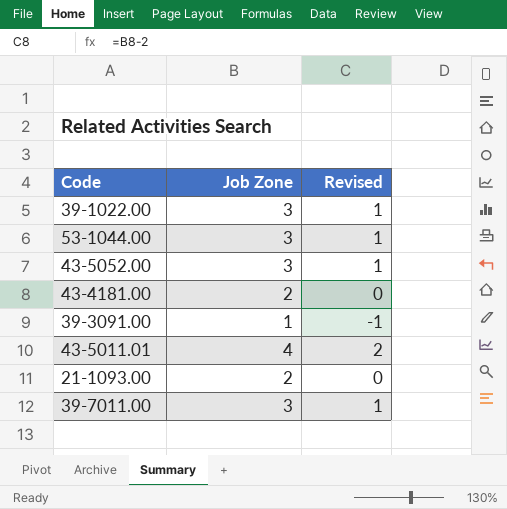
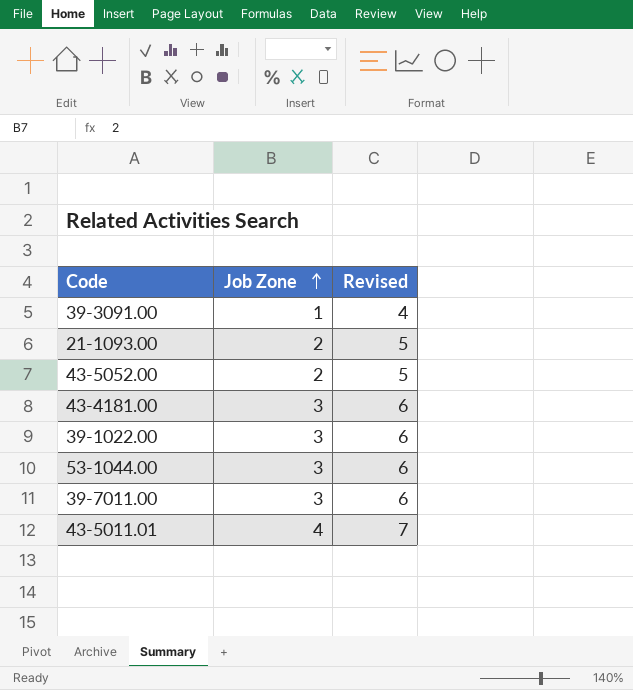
row order: none -> Job Zone ascending
column Revised | formula: [Job Zone] - 2 -> [Job Zone] + 3
43-5052.00 | Job Zone: 3 -> 2
43-4181.00 | Job Zone: 2 -> 3

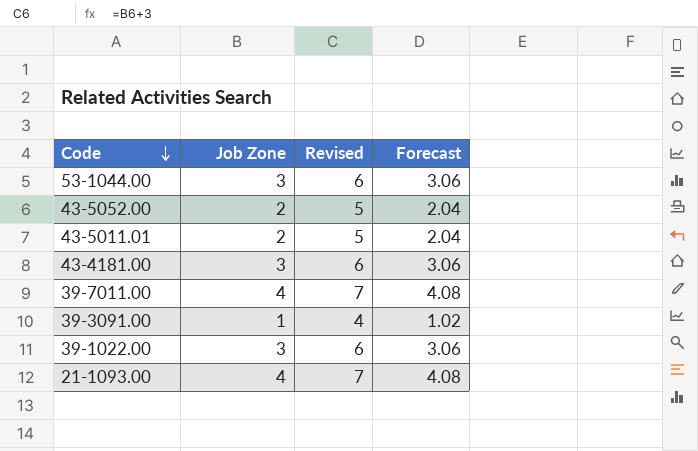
row order: Job Zone ascending -> Code descending
column Forecast | formula: none -> [Job Zone] * 1.02
43-5011.01 | Job Zone: 4 -> 2
43-5011.01 | Revised: 7 -> 5
39-7011.00 | Job Zone: 3 -> 4
39-7011.00 | Revised: 6 -> 7
21-1093.00 | Job Zone: 2 -> 4
21-1093.00 | Revised: 5 -> 7

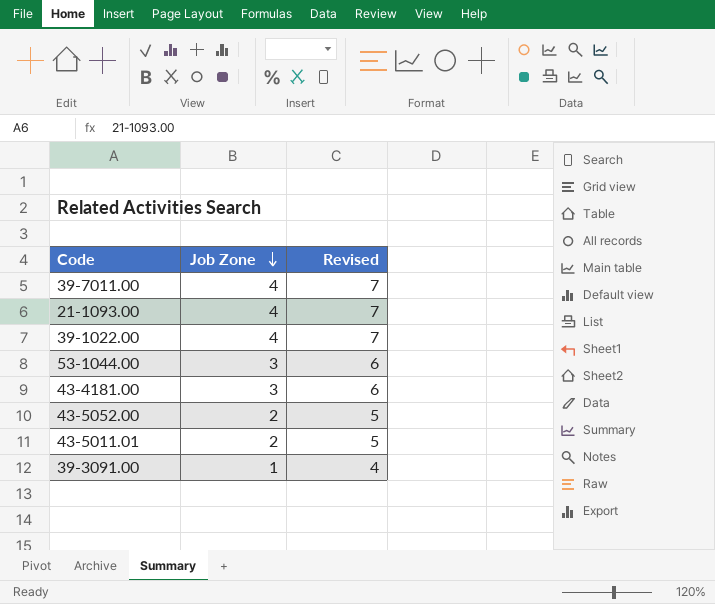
row order: Code descending -> Job Zone descending
column Forecast | formula: [Job Zone] * 1.02 -> none
39-1022.00 | Job Zone: 3 -> 4
39-1022.00 | Revised: 6 -> 7

